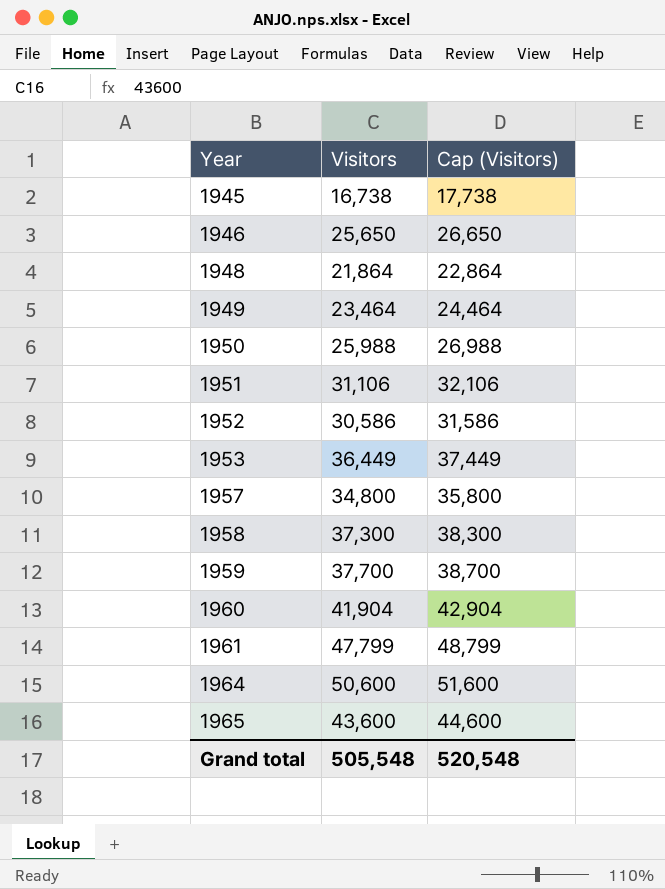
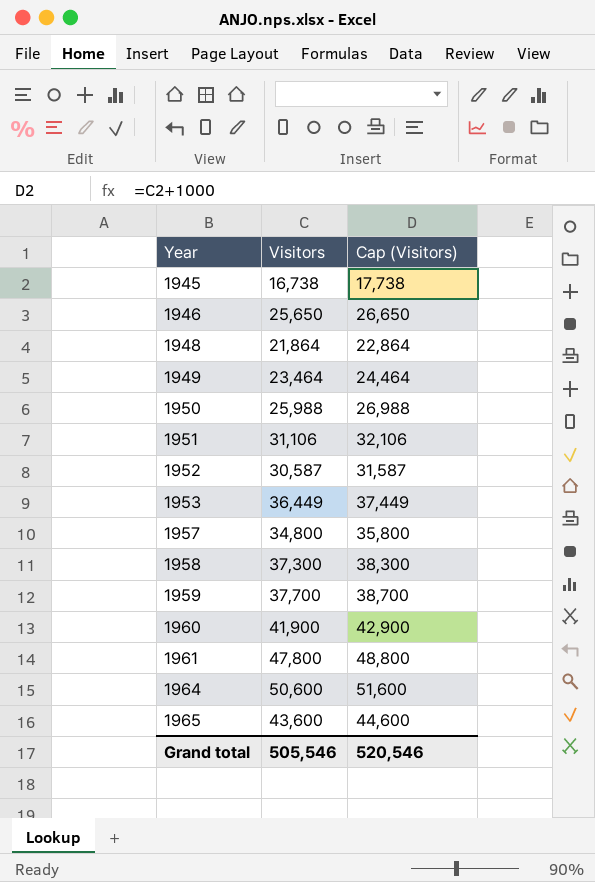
1952 | Visitors: 30,586 -> 30,587
1952 | Cap (Visitors): 31,586 -> 31,587
1960 | Visitors: 41,904 -> 41,900
1960 | Cap (Visitors): 42,904 -> 42,900
1961 | Visitors: 47,799 -> 47,800
1961 | Cap (Visitors): 48,799 -> 48,800
Grand total | Visitors: 505,548 -> 505,546
Grand total | Cap (Visitors): 520,548 -> 520,546

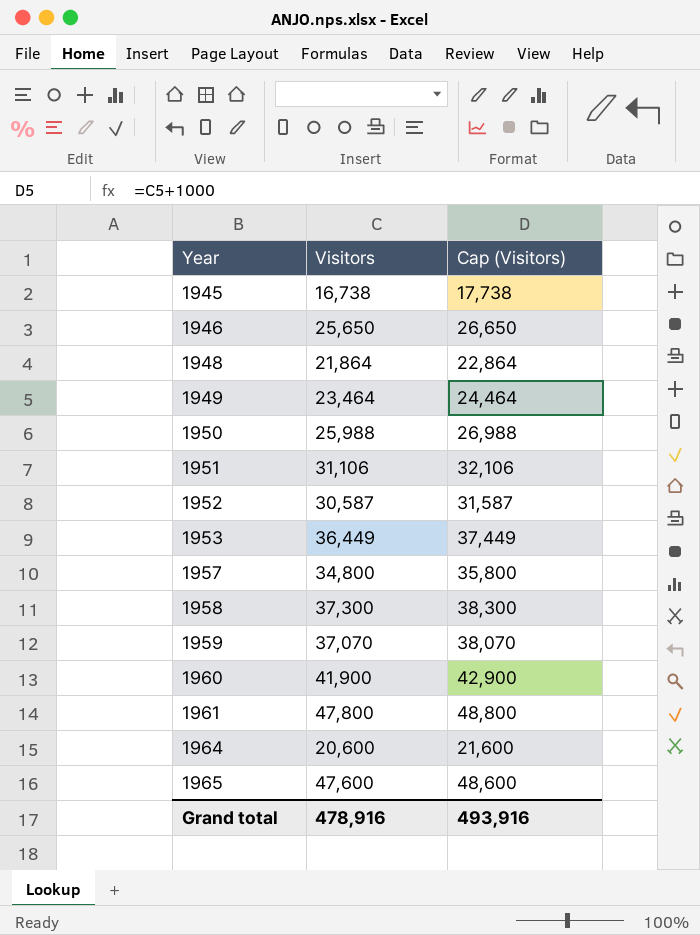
1959 | Visitors: 37,700 -> 37,070
1959 | Cap (Visitors): 38,700 -> 38,070
1964 | Visitors: 50,600 -> 20,600
1964 | Cap (Visitors): 51,600 -> 21,600
1965 | Visitors: 43,600 -> 47,600
1965 | Cap (Visitors): 44,600 -> 48,600
Grand total | Visitors: 505,546 -> 478,916
Grand total | Cap (Visitors): 520,546 -> 493,916

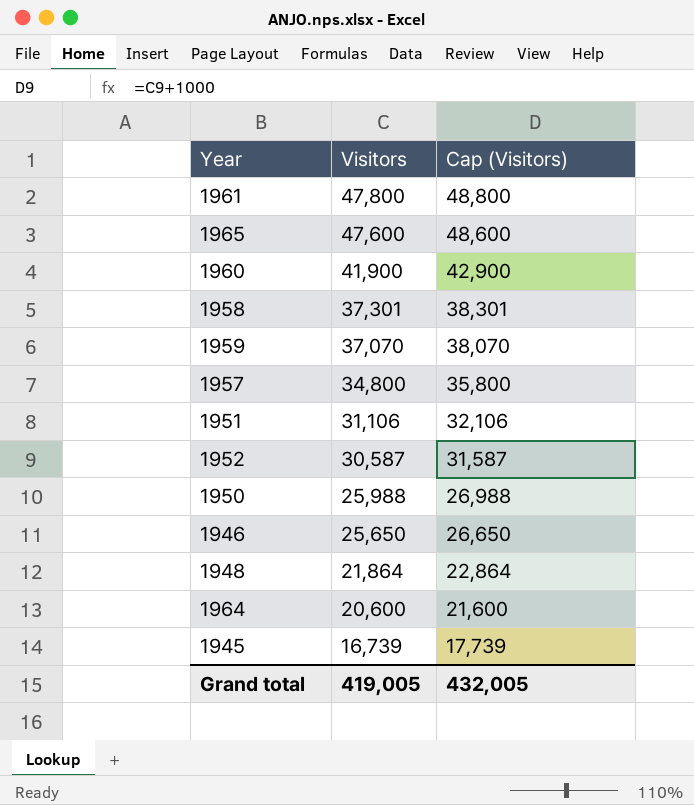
row order: Year ascending -> Visitors descending
row 1949: 23,464 | 24,464 -> none
row 1953: 36,449 | 37,449 -> none
1958 | Visitors: 37,300 -> 37,301
1958 | Cap (Visitors): 38,300 -> 38,301
1945 | Visitors: 16,738 -> 16,739
1945 | Cap (Visitors): 17,738 -> 17,739
Grand total | Visitors: 478,916 -> 419,005
Grand total | Cap (Visitors): 493,916 -> 432,005

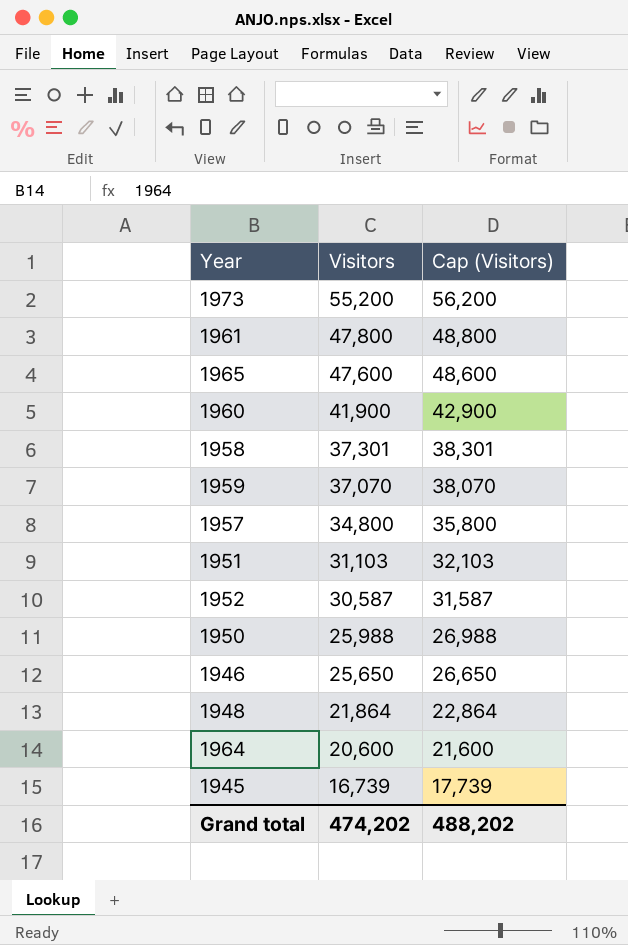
row 1973: none -> 55,200 | 56,200
1951 | Visitors: 31,106 -> 31,103
1951 | Cap (Visitors): 32,106 -> 32,103
Grand total | Visitors: 419,005 -> 474,202
Grand total | Cap (Visitors): 432,005 -> 488,202

